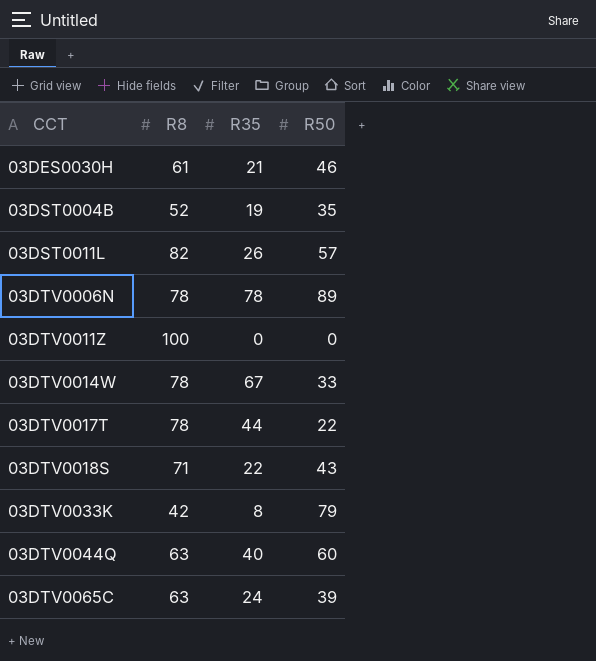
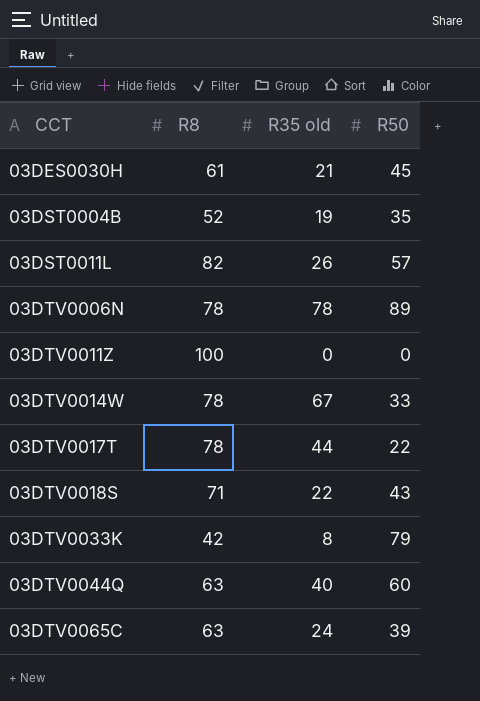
column name: R35 -> R35 old
03DES0030H | R50: 46 -> 45

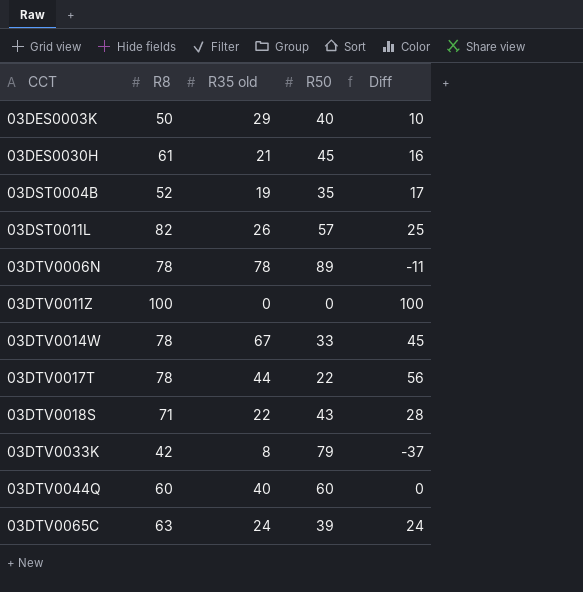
column Diff | formula: none -> [R8] - [R50]
row 03DES0003K: none -> 50 | 29 | 40 | 10
03DTV0044Q | R8: 63 -> 60

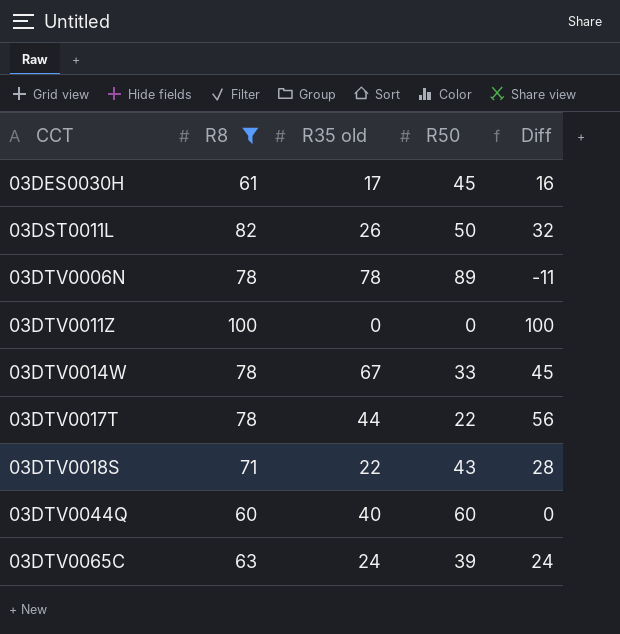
filter: none -> R8 >= 60
03DES0030H | R35 old: 21 -> 17
03DST0011L | R50: 57 -> 50
03DST0011L | Diff: 25 -> 32

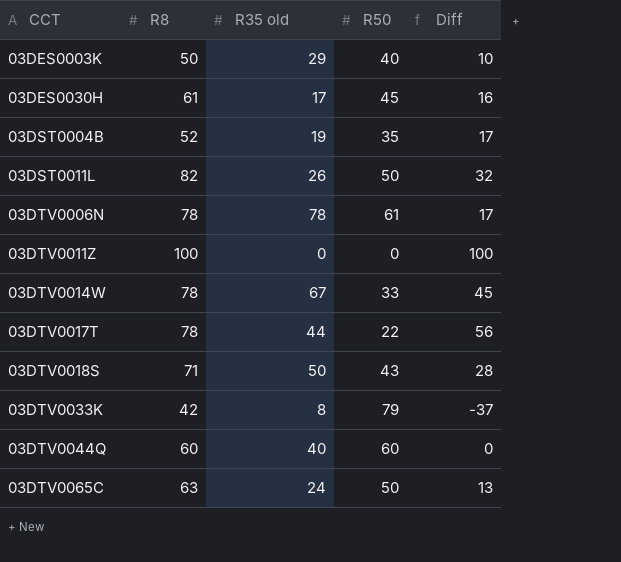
filter: R8 >= 60 -> none
03DTV0006N | R50: 89 -> 61
03DTV0006N | Diff: -11 -> 17
03DTV0018S | R35 old: 22 -> 50
03DTV0065C | R50: 39 -> 50
03DTV0065C | Diff: 24 -> 13

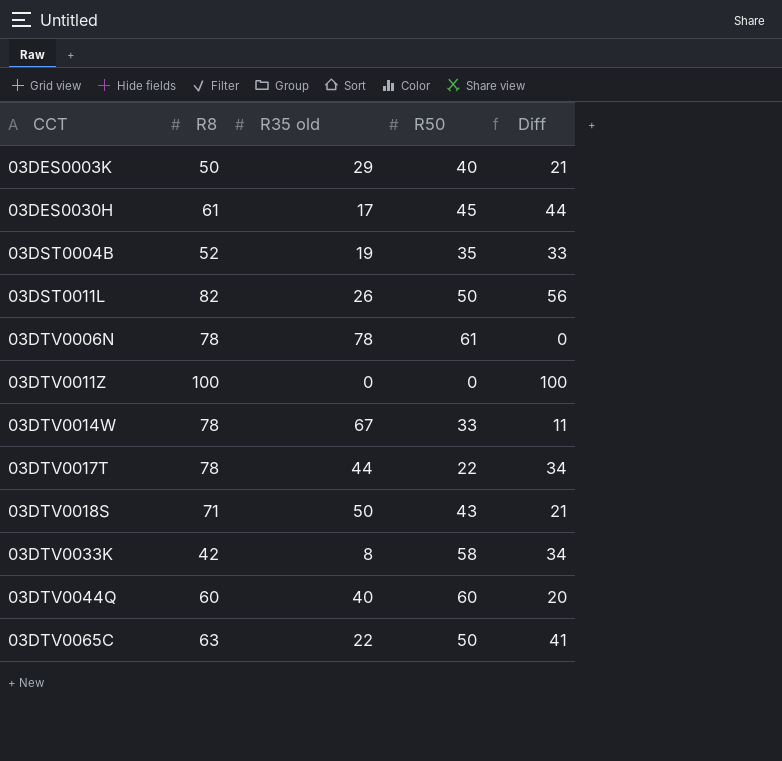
column Diff | formula: [R8] - [R50] -> [R8] - [R35 old]
03DTV0033K | R50: 79 -> 58
03DTV0065C | R35 old: 24 -> 22

